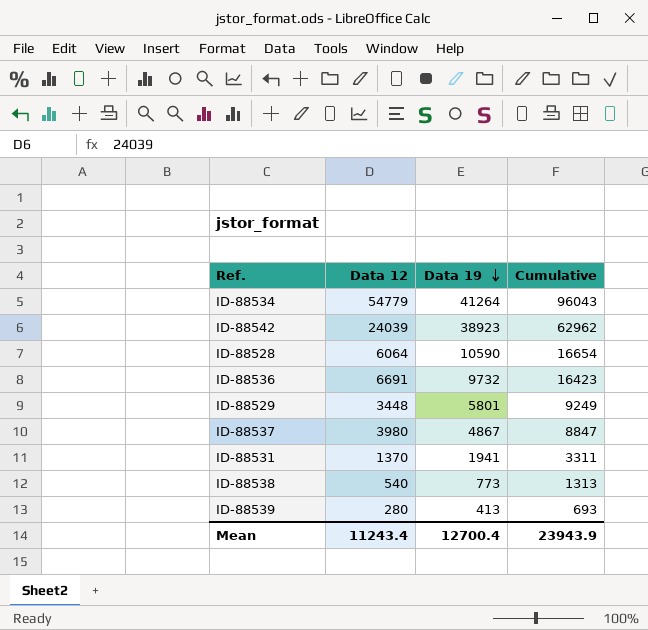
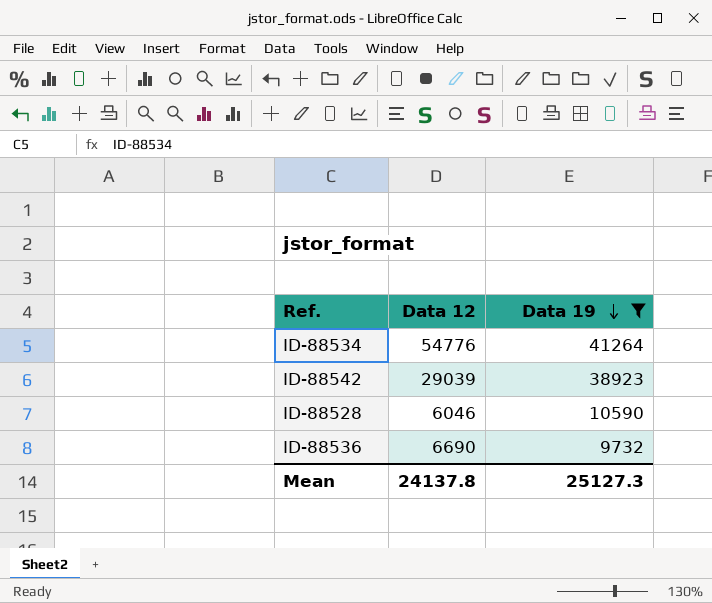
filter: none -> Data 19 >= 9732
column Cumulative | formula: [Data 12] + [Data 19] -> none
ID-88534 | Data 12: 54779 -> 54776
ID-88542 | Data 12: 24039 -> 29039
ID-88528 | Data 12: 6064 -> 6046
ID-88536 | Data 12: 6691 -> 6690
Mean | Data 12: 11243.4 -> 24137.8
Mean | Data 19: 12700.4 -> 25127.3

